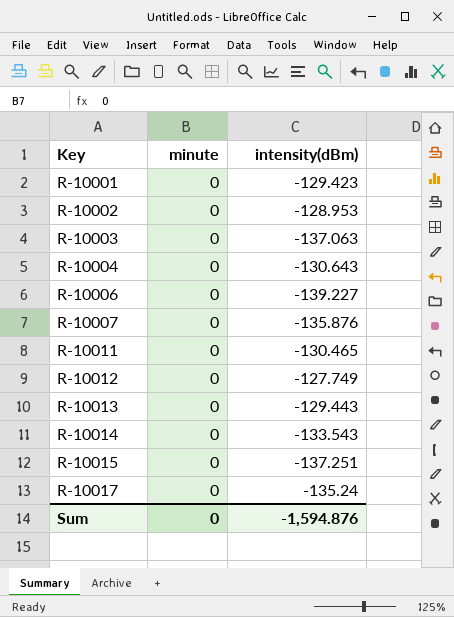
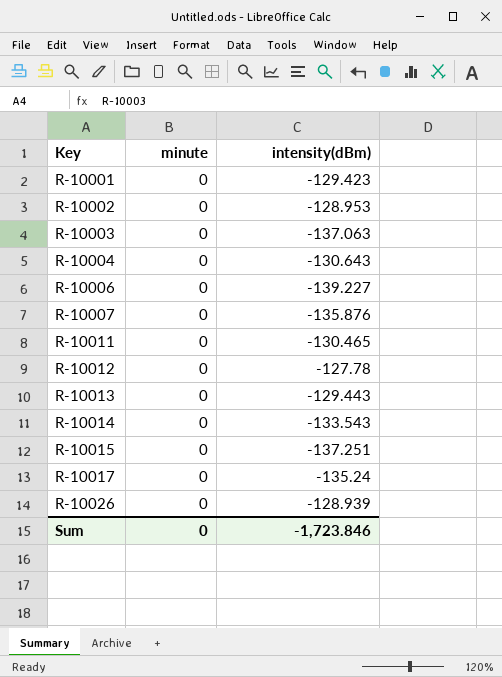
R-10012 | intensity(dBm): -127.749 -> -127.78
row R-10026: none -> 0 | -128.939
Sum | intensity(dBm): -1,594.876 -> -1,723.846

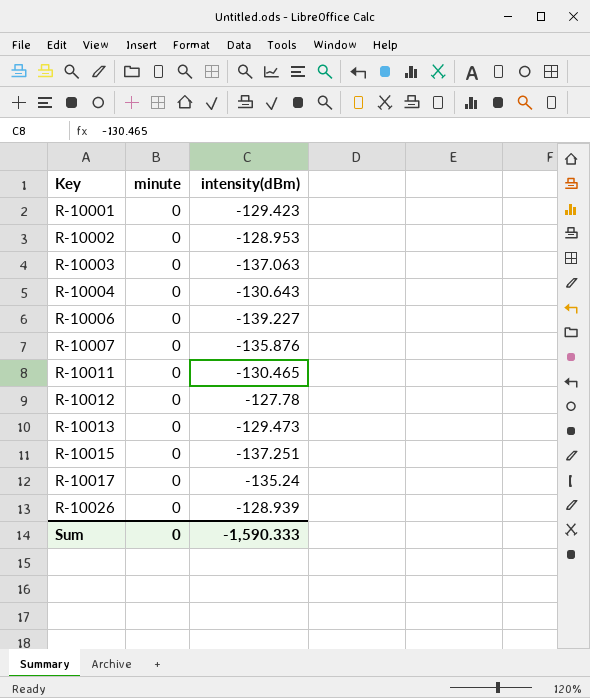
row R-10014: 0 | -133.543 -> none
R-10013 | intensity(dBm): -129.443 -> -129.473
Sum | intensity(dBm): -1,723.846 -> -1,590.333

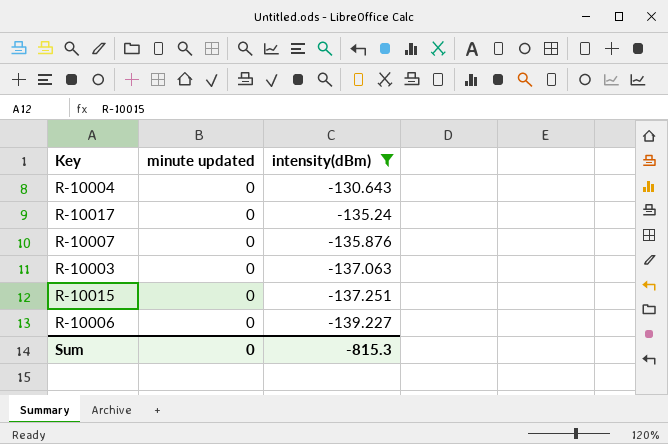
filter: none -> intensity(dBm) <= -130.643
row order: Key ascending -> intensity(dBm) descending
column name: minute -> minute updated
Sum | intensity(dBm): -1,590.333 -> -815.3

